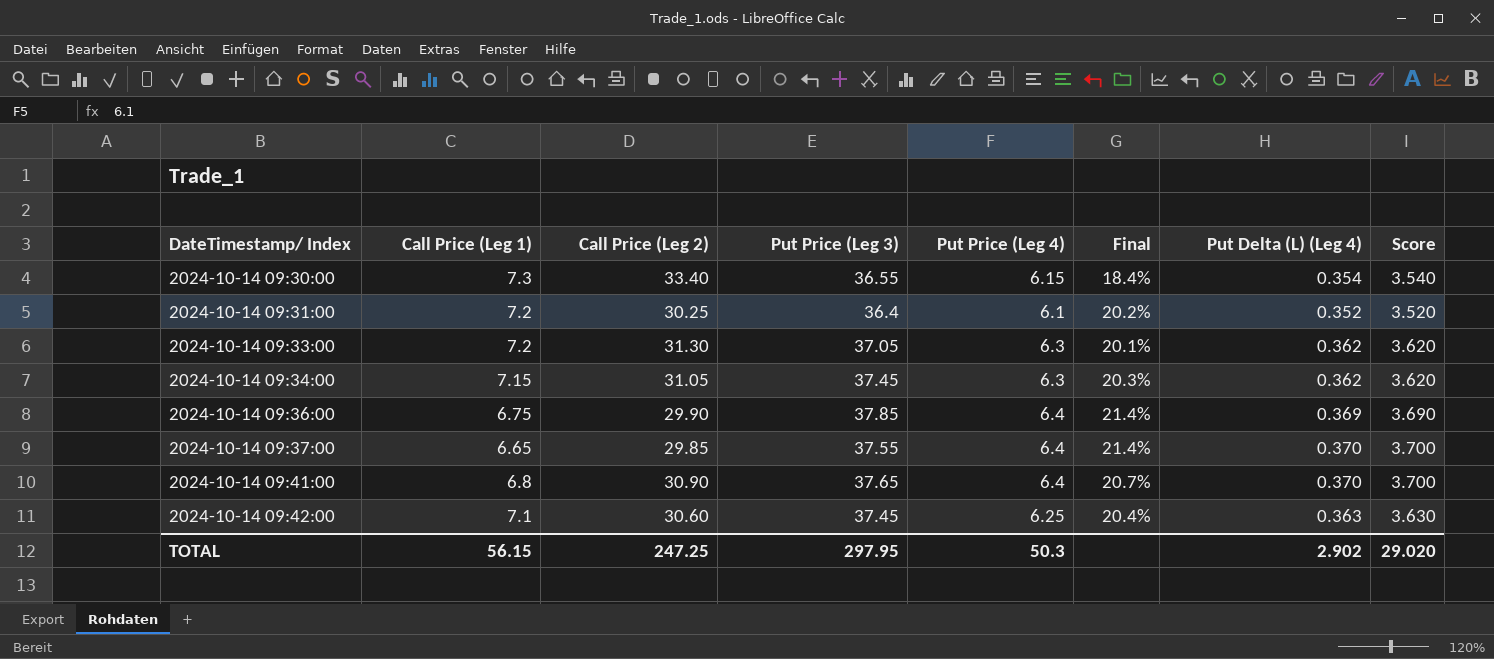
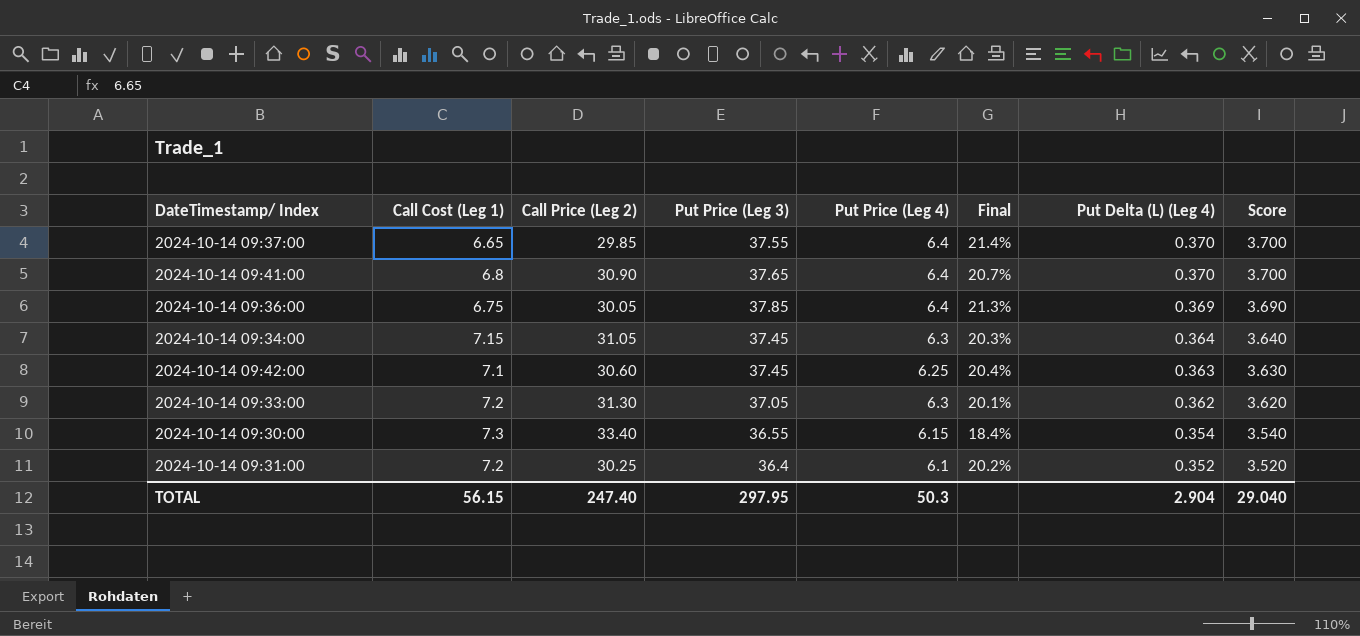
row order: DateTimestamp/ Index ascending -> Put Delta (L) (Leg 4) descending
column name: Call Price (Leg 1) -> Call Cost (Leg 1)
2024-10-14 09:36:00 | Call Price (Leg 2): 29.90 -> 30.05
2024-10-14 09:36:00 | Final: 21.4% -> 21.3%
2024-10-14 09:34:00 | Put Delta (L) (Leg 4): 0.362 -> 0.364
2024-10-14 09:34:00 | Score: 3.620 -> 3.640
TOTAL | Call Price (Leg 2): 247.25 -> 247.40
TOTAL | Put Delta (L) (Leg 4): 2.902 -> 2.904
TOTAL | Score: 29.020 -> 29.040

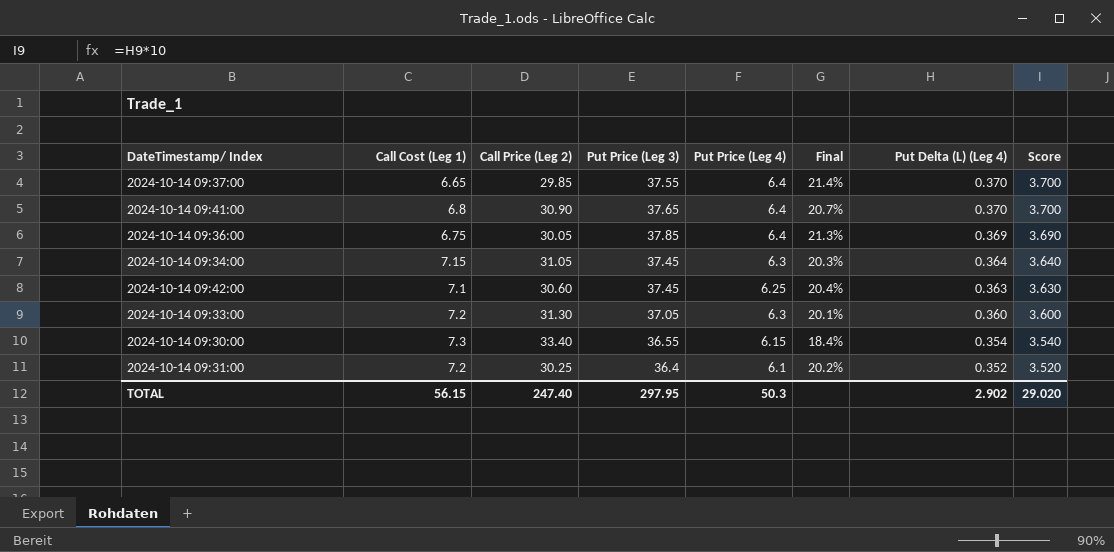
2024-10-14 09:33:00 | Put Delta (L) (Leg 4): 0.362 -> 0.360
2024-10-14 09:33:00 | Score: 3.620 -> 3.600
TOTAL | Put Delta (L) (Leg 4): 2.904 -> 2.902
TOTAL | Score: 29.040 -> 29.020

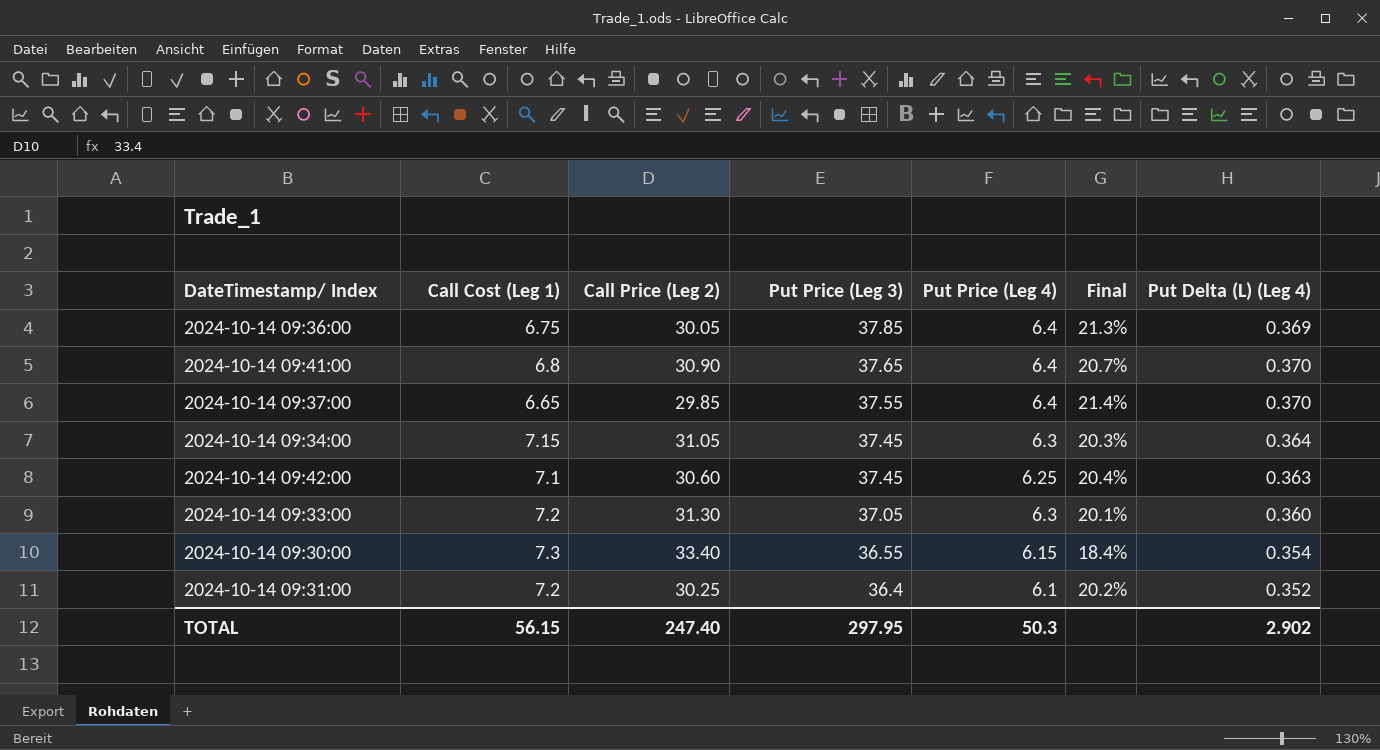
row order: Put Delta (L) (Leg 4) descending -> Put Price (Leg 3) descending
column Score | formula: [Put Delta (L) (Leg 4)] * 10 -> none

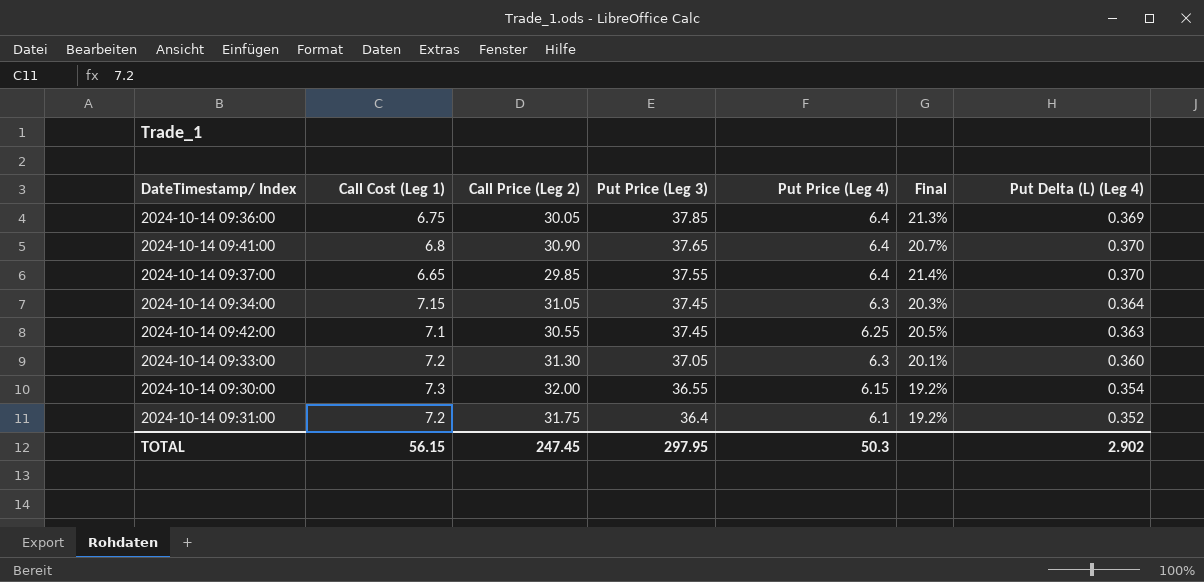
2024-10-14 09:42:00 | Call Price (Leg 2): 30.60 -> 30.55
2024-10-14 09:42:00 | Final: 20.4% -> 20.5%
2024-10-14 09:30:00 | Call Price (Leg 2): 33.40 -> 32.00
2024-10-14 09:30:00 | Final: 18.4% -> 19.2%
2024-10-14 09:31:00 | Call Price (Leg 2): 30.25 -> 31.75
2024-10-14 09:31:00 | Final: 20.2% -> 19.2%
TOTAL | Call Price (Leg 2): 247.40 -> 247.45

